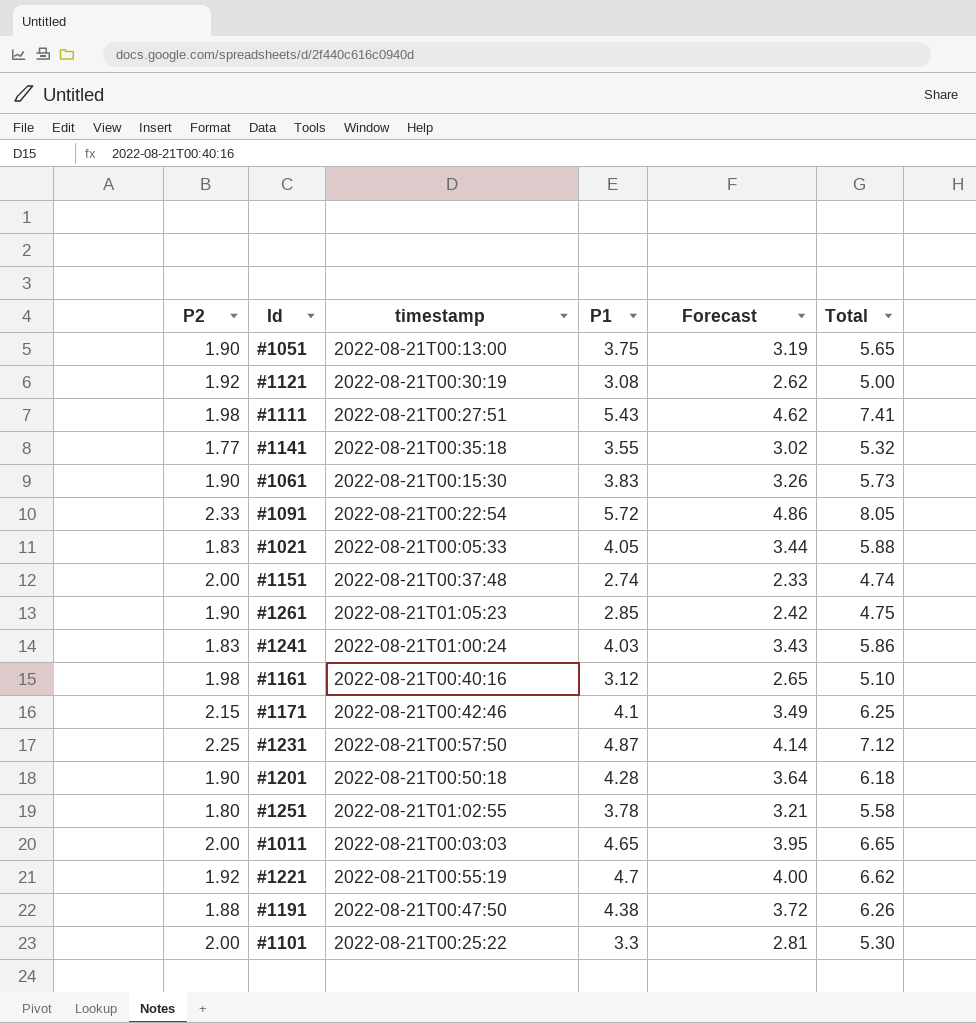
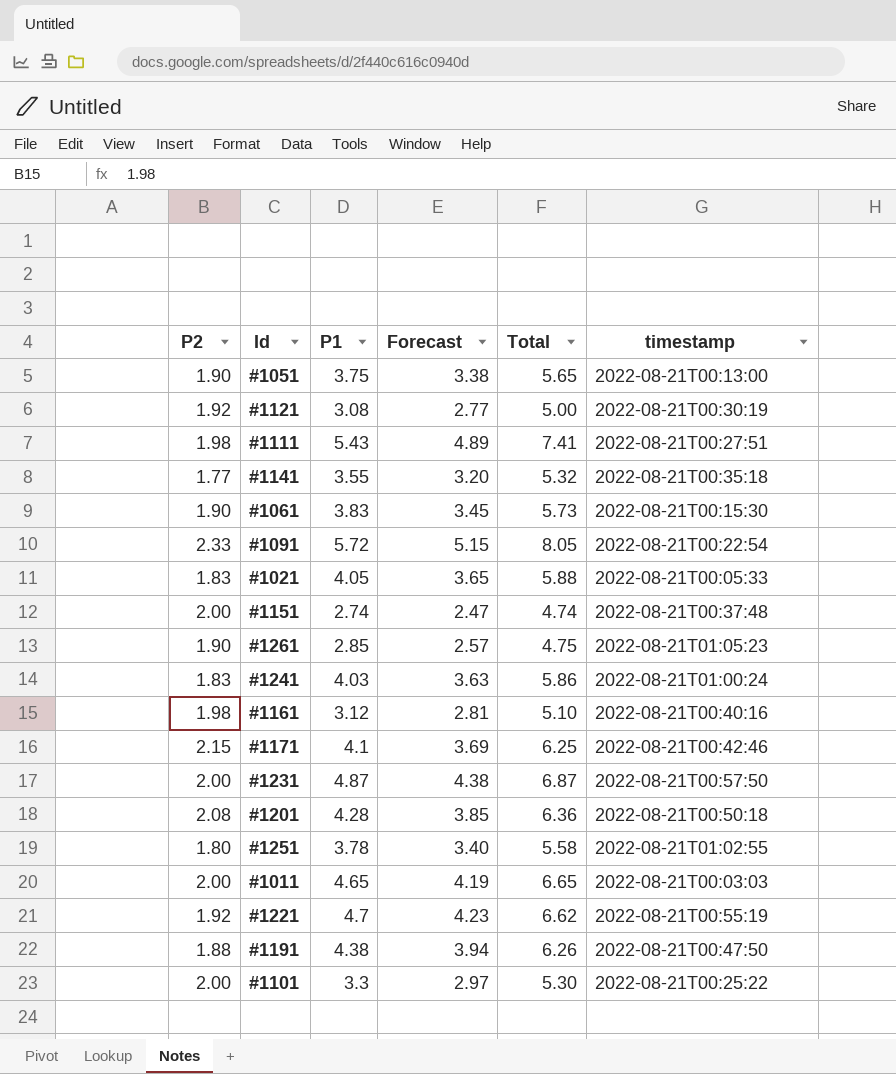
column Forecast | formula: [P1] * 0.85 -> [P1] * 0.9
column timestamp | position: 3 -> 6
#1231 | P2: 2.25 -> 2.00
#1231 | Total: 7.12 -> 6.87
#1201 | P2: 1.90 -> 2.08
#1201 | Total: 6.18 -> 6.36

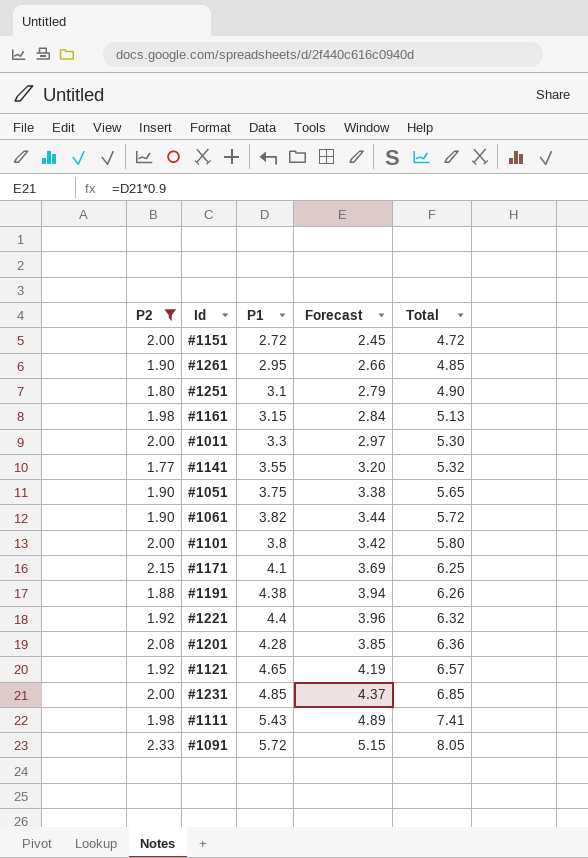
filter: none -> P2 != 1.83
row order: none -> Total ascending
column timestamp | position: 6 -> none
#1151 | P1: 2.74 -> 2.72
#1151 | Forecast: 2.47 -> 2.45
#1151 | Total: 4.74 -> 4.72
#1261 | P1: 2.85 -> 2.95
#1261 | Forecast: 2.57 -> 2.66
#1261 | Total: 4.75 -> 4.85
#1251 | P1: 3.78 -> 3.1
#1251 | Forecast: 3.40 -> 2.79
#1251 | Total: 5.58 -> 4.90
#1161 | P1: 3.12 -> 3.15
#1161 | Forecast: 2.81 -> 2.84
#1161 | Total: 5.10 -> 5.13
#1011 | P1: 4.65 -> 3.3
#1011 | Forecast: 4.19 -> 2.97
#1011 | Total: 6.65 -> 5.30
#1061 | P1: 3.83 -> 3.82
#1061 | Forecast: 3.45 -> 3.44
#1061 | Total: 5.73 -> 5.72
#1101 | P1: 3.3 -> 3.8
#1101 | Forecast: 2.97 -> 3.42
#1101 | Total: 5.30 -> 5.80
#1221 | P1: 4.7 -> 4.4
#1221 | Forecast: 4.23 -> 3.96
#1221 | Total: 6.62 -> 6.32
#1121 | P1: 3.08 -> 4.65
#1121 | Forecast: 2.77 -> 4.19
#1121 | Total: 5.00 -> 6.57
#1231 | P1: 4.87 -> 4.85
#1231 | Forecast: 4.38 -> 4.37
#1231 | Total: 6.87 -> 6.85

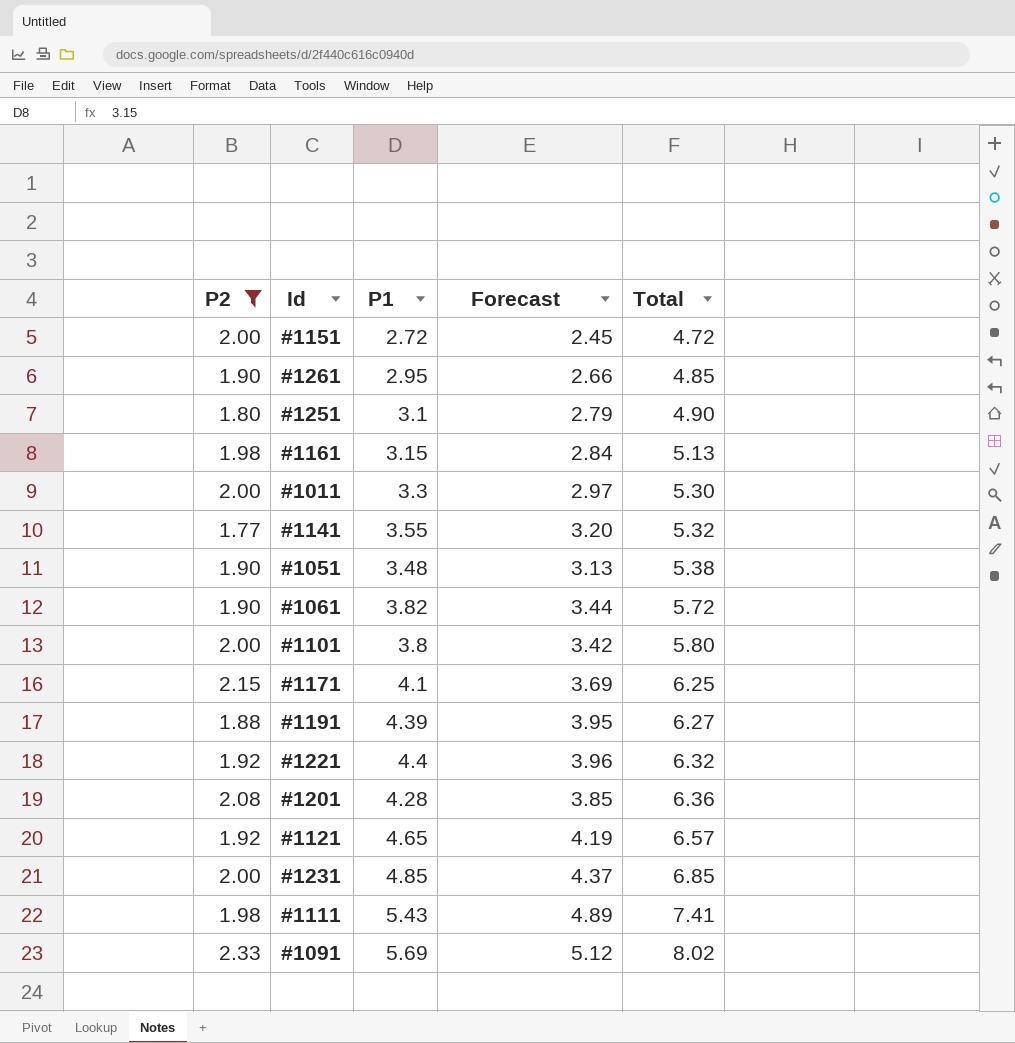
#1051 | P1: 3.75 -> 3.48
#1051 | Forecast: 3.38 -> 3.13
#1051 | Total: 5.65 -> 5.38
#1191 | P1: 4.38 -> 4.39
#1191 | Forecast: 3.94 -> 3.95
#1191 | Total: 6.26 -> 6.27
#1091 | P1: 5.72 -> 5.69
#1091 | Forecast: 5.15 -> 5.12
#1091 | Total: 8.05 -> 8.02

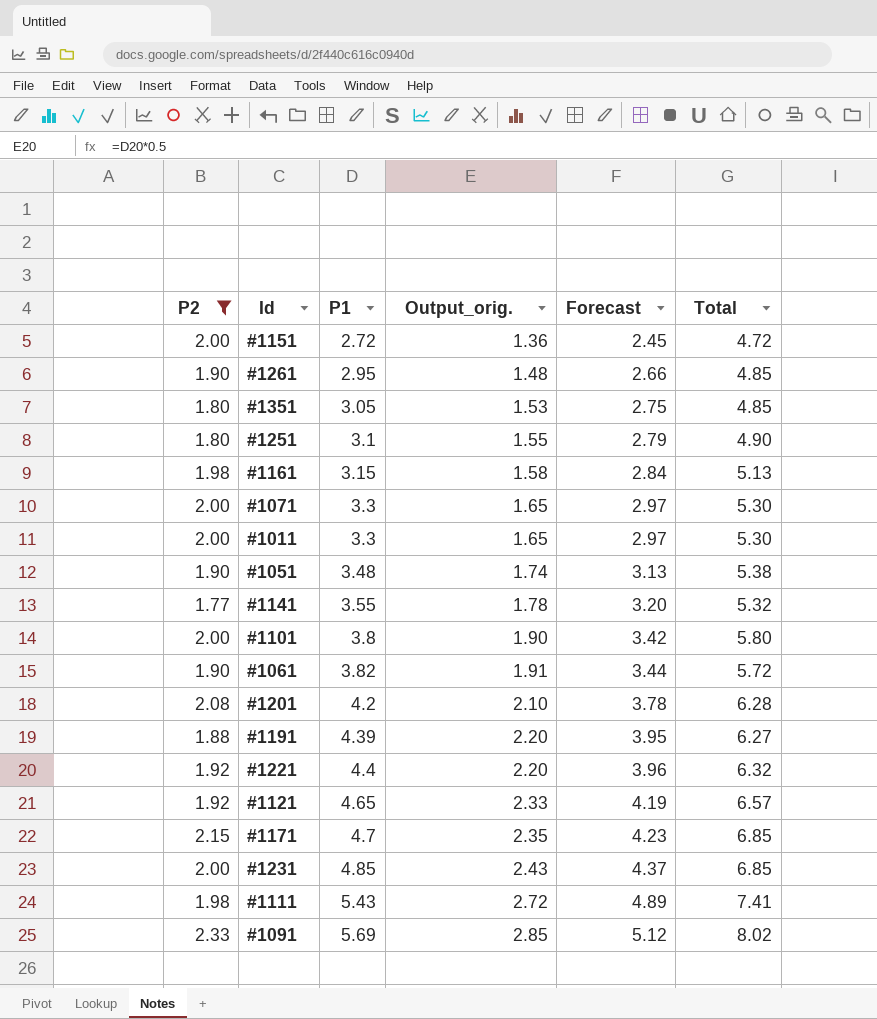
row order: Total ascending -> P1 ascending
column Output_orig. | formula: none -> [P1] * 0.5
row #1351: none -> 1.80 | 3.05 | 1.53 | 2.75 | 4.85
row #1071: none -> 2.00 | 3.3 | 1.65 | 2.97 | 5.30
#1201 | P1: 4.28 -> 4.2
#1201 | Forecast: 3.85 -> 3.78
#1201 | Total: 6.36 -> 6.28
#1171 | P1: 4.1 -> 4.7
#1171 | Forecast: 3.69 -> 4.23
#1171 | Total: 6.25 -> 6.85

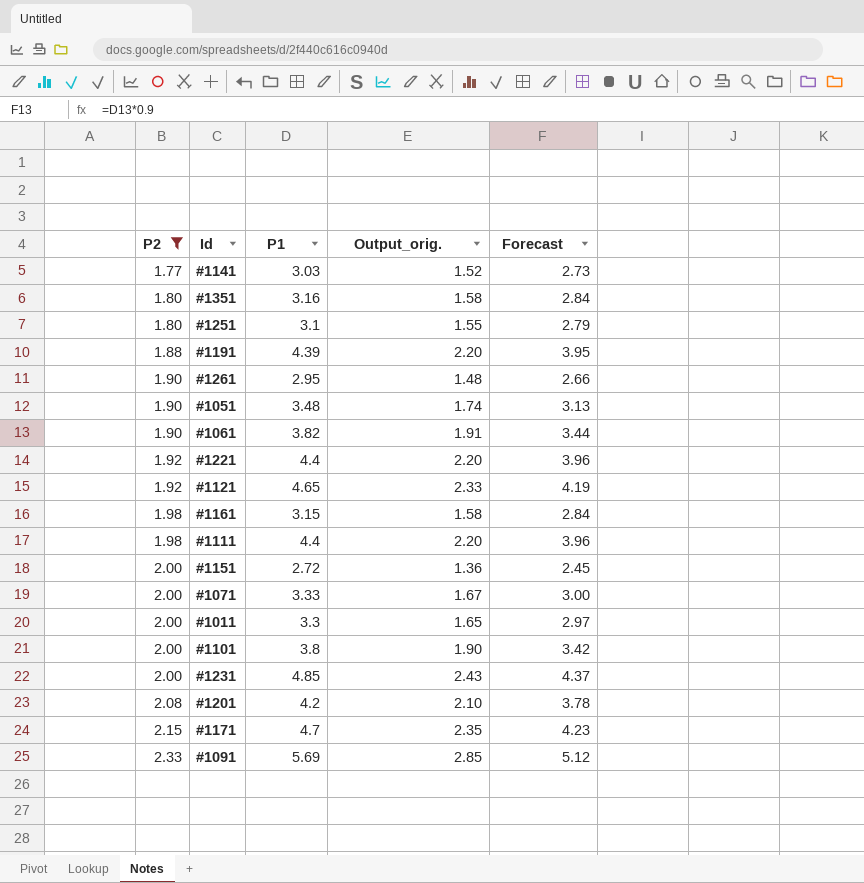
row order: P1 ascending -> P2 ascending
column Total | formula: [P2] + [P1] -> none
#1141 | P1: 3.55 -> 3.03
#1141 | Output_orig.: 1.78 -> 1.52
#1141 | Forecast: 3.20 -> 2.73
#1351 | P1: 3.05 -> 3.16
#1351 | Output_orig.: 1.53 -> 1.58
#1351 | Forecast: 2.75 -> 2.84
#1111 | P1: 5.43 -> 4.4
#1111 | Output_orig.: 2.72 -> 2.20
#1111 | Forecast: 4.89 -> 3.96
#1071 | P1: 3.3 -> 3.33
#1071 | Output_orig.: 1.65 -> 1.67
#1071 | Forecast: 2.97 -> 3.00

